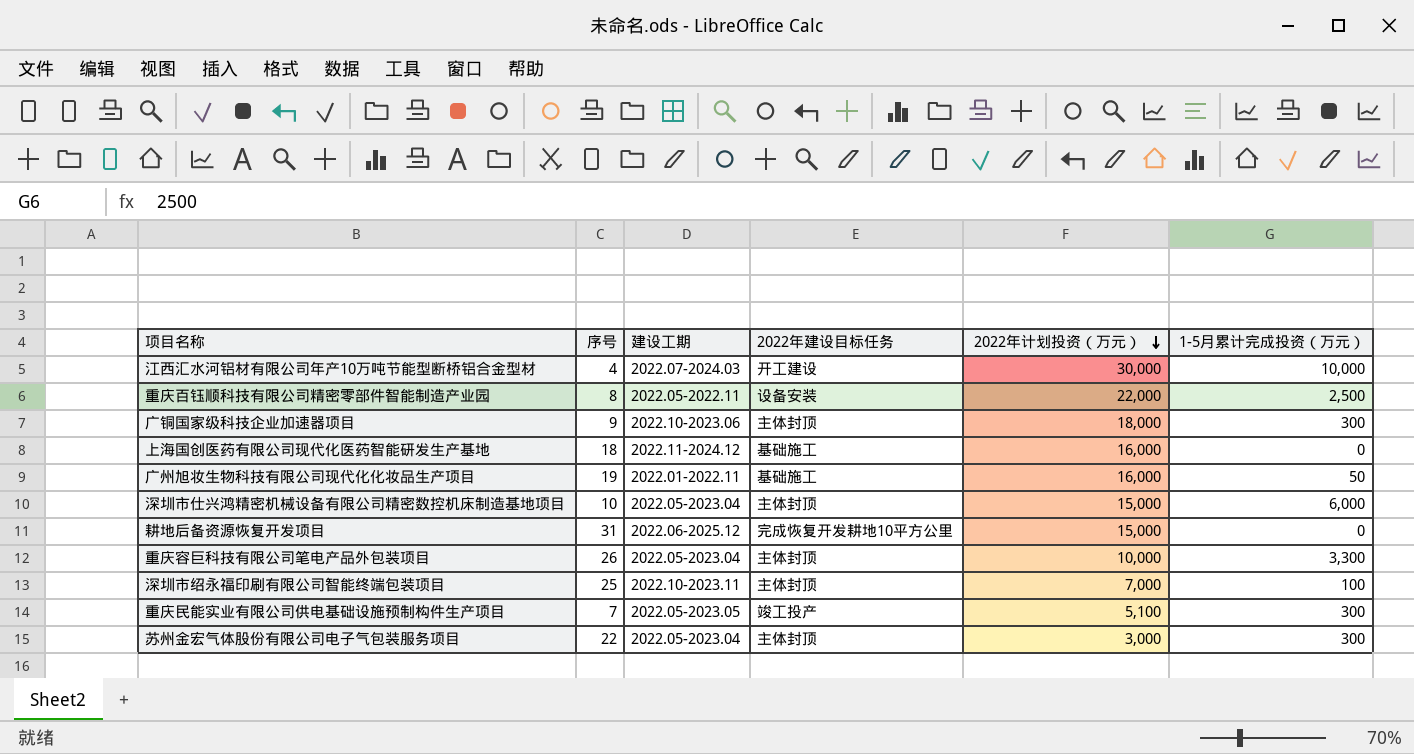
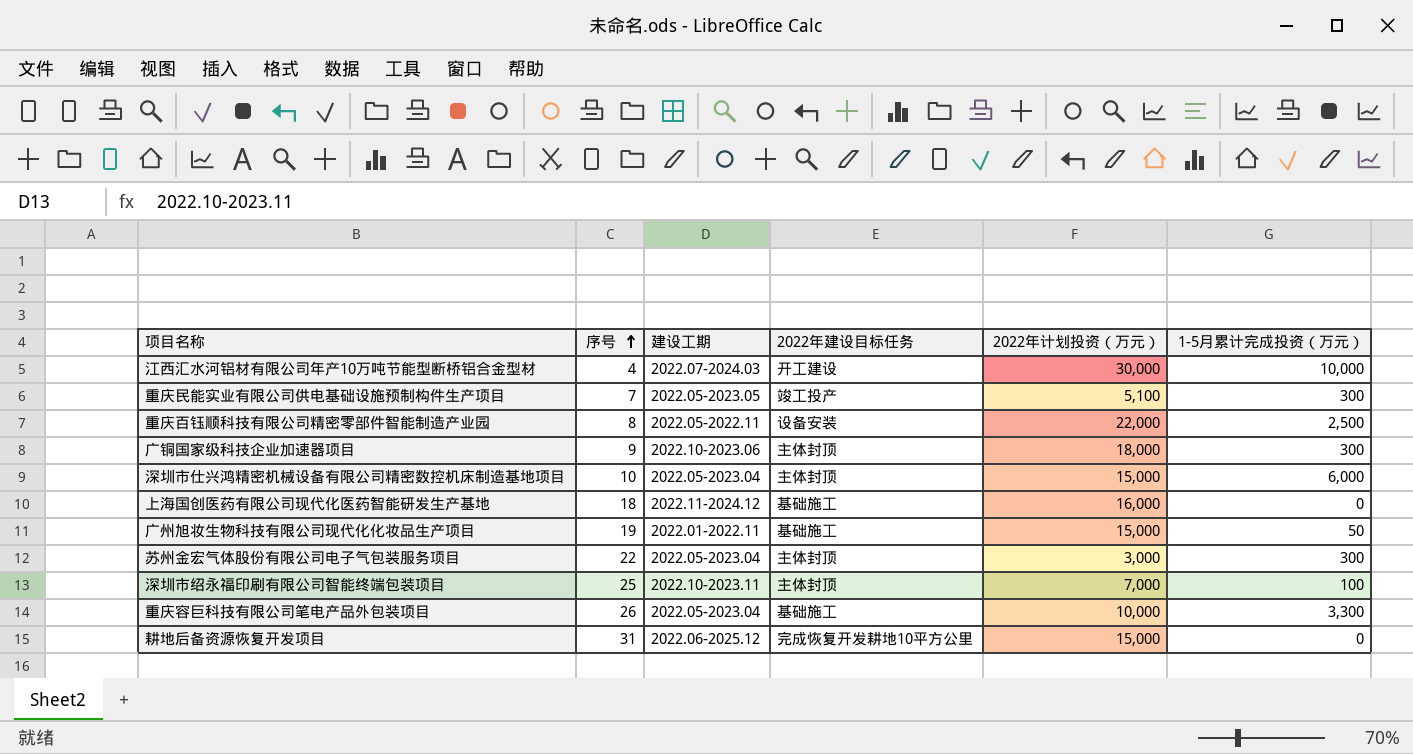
row order: 2022年计划投资（万元） descending -> 序号 ascending
广州旭妆生物科技有限公司现代化化妆品生产项目 | 2022年计划投资（万元）: 16,000 -> 15,000
重庆容巨科技有限公司笔电产品外包装项目 | 2022年建设目标任务: 主体封顶 -> 基础施工

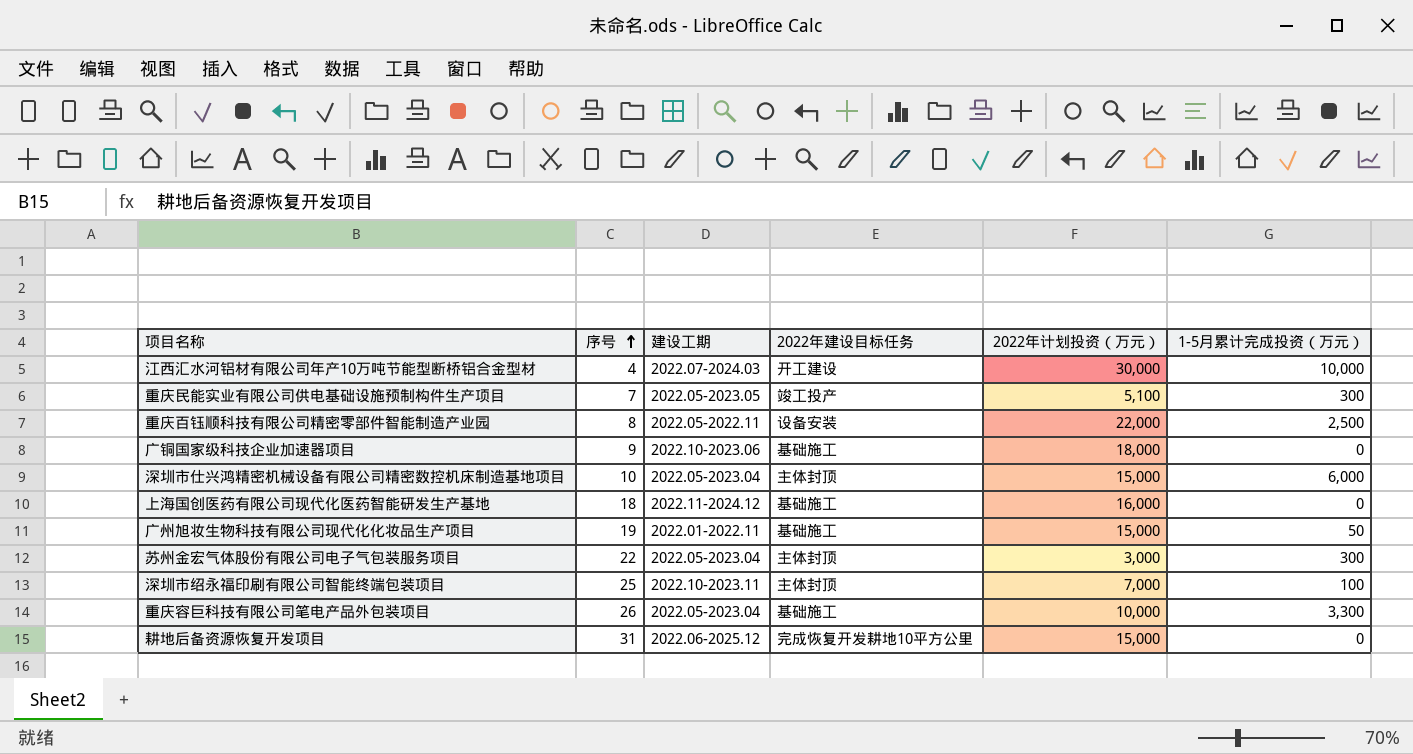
广铜国家级科技企业加速器项目 | 2022年建设目标任务: 主体封顶 -> 基础施工
广铜国家级科技企业加速器项目 | 1-5月累计完成投资（万元）: 300 -> 0

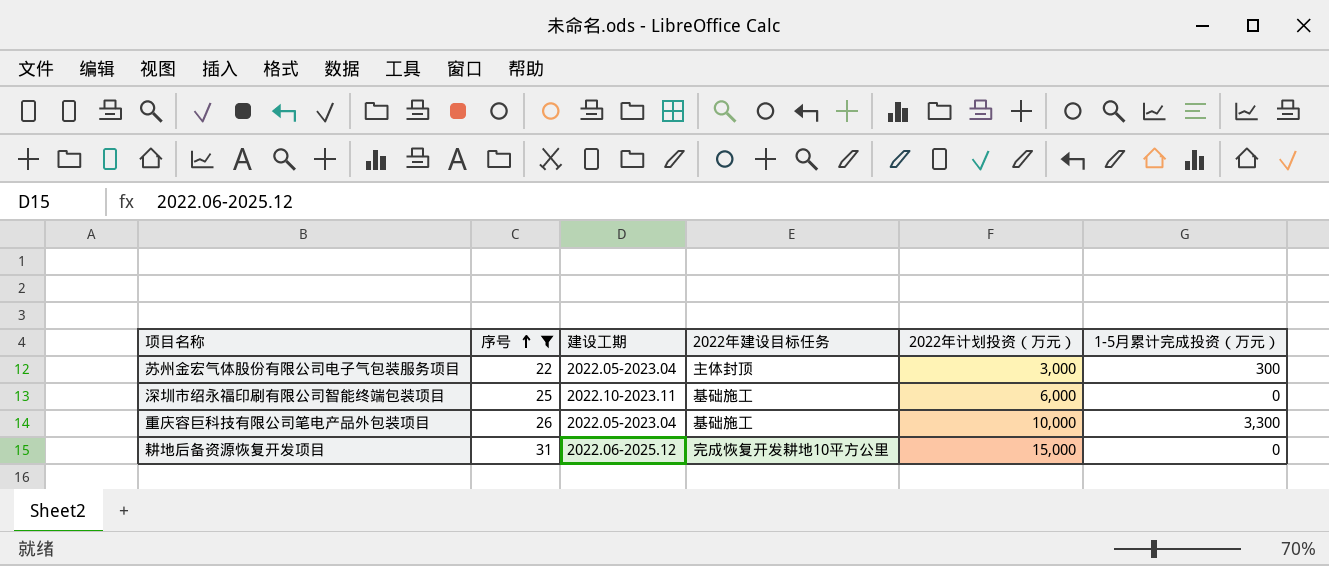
filter: none -> 序号 >= 22
深圳市绍永福印刷有限公司智能终端包装项目 | 2022年建设目标任务: 主体封顶 -> 基础施工
深圳市绍永福印刷有限公司智能终端包装项目 | 2022年计划投资（万元）: 7,000 -> 6,000
深圳市绍永福印刷有限公司智能终端包装项目 | 1-5月累计完成投资（万元）: 100 -> 0

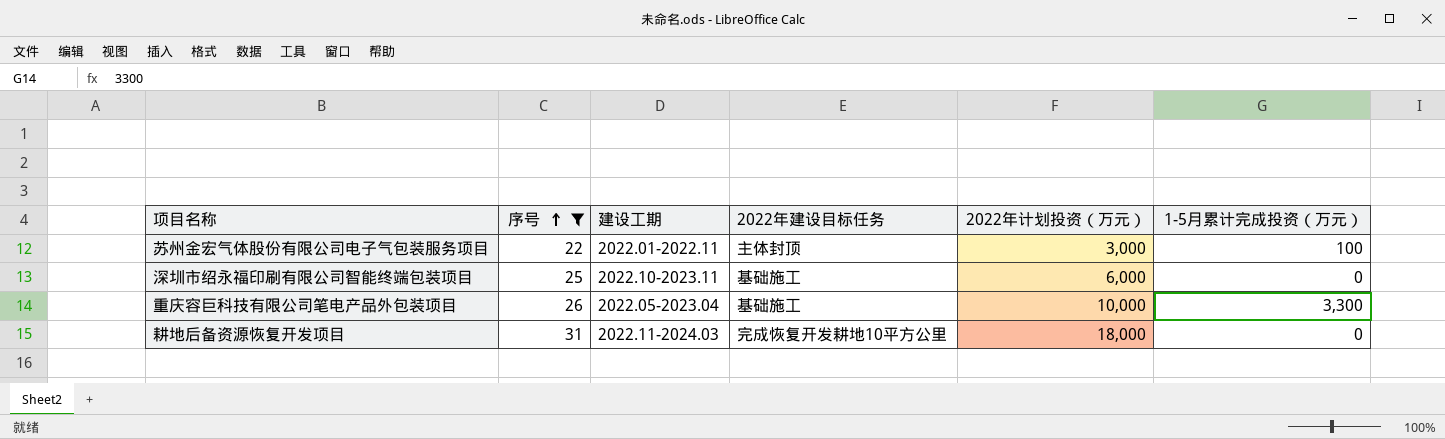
苏州金宏气体股份有限公司电子气包装服务项目 | 建设工期: 2022.05-2023.04 -> 2022.01-2022.11
苏州金宏气体股份有限公司电子气包装服务项目 | 1-5月累计完成投资（万元）: 300 -> 100
耕地后备资源恢复开发项目 | 建设工期: 2022.06-2025.12 -> 2022.11-2024.03
耕地后备资源恢复开发项目 | 2022年计划投资（万元）: 15,000 -> 18,000

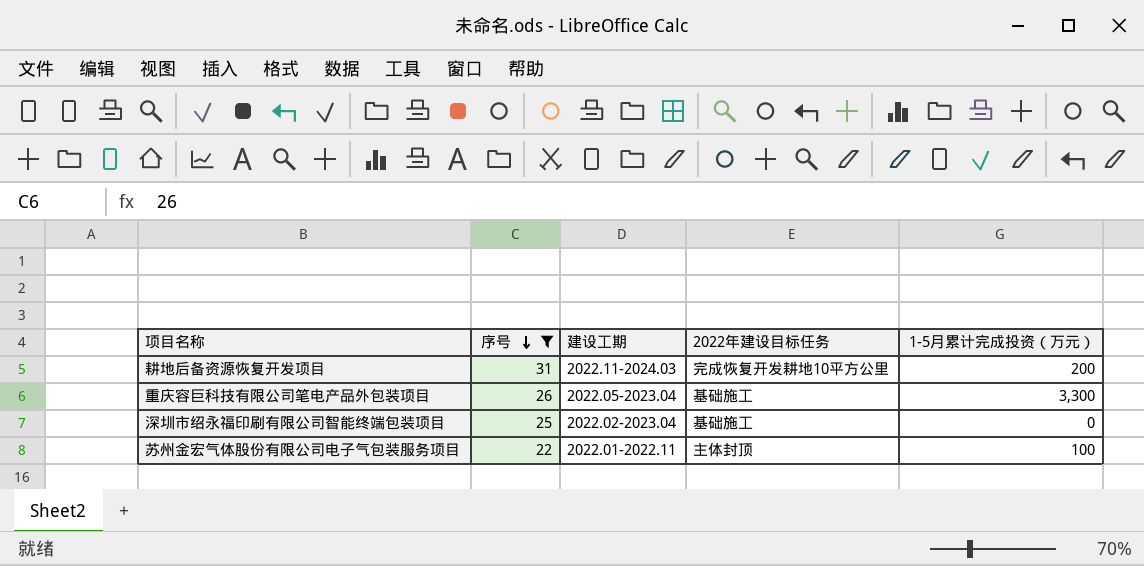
row order: 序号 ascending -> 序号 descending
column 2022年计划投资（万元） | position: 5 -> none
耕地后备资源恢复开发项目 | 1-5月累计完成投资（万元）: 0 -> 200
深圳市绍永福印刷有限公司智能终端包装项目 | 建设工期: 2022.10-2023.11 -> 2022.02-2023.04

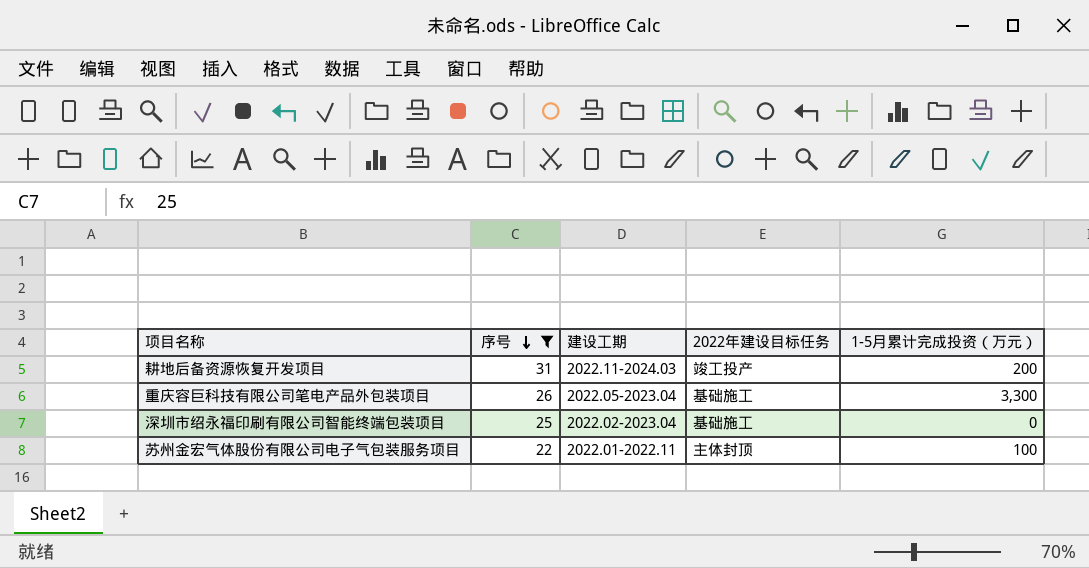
耕地后备资源恢复开发项目 | 2022年建设目标任务: 完成恢复开发耕地10平方公里 -> 竣工投产

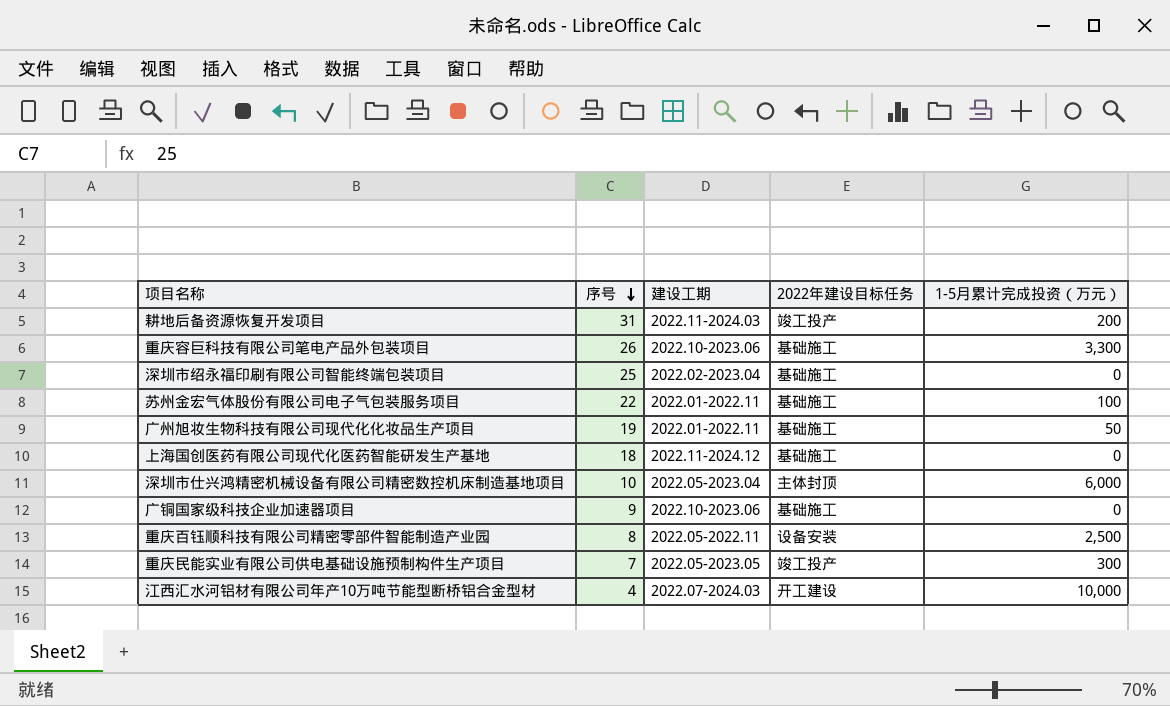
filter: 序号 >= 22 -> none
重庆容巨科技有限公司笔电产品外包装项目 | 建设工期: 2022.05-2023.04 -> 2022.10-2023.06
苏州金宏气体股份有限公司电子气包装服务项目 | 2022年建设目标任务: 主体封顶 -> 基础施工

